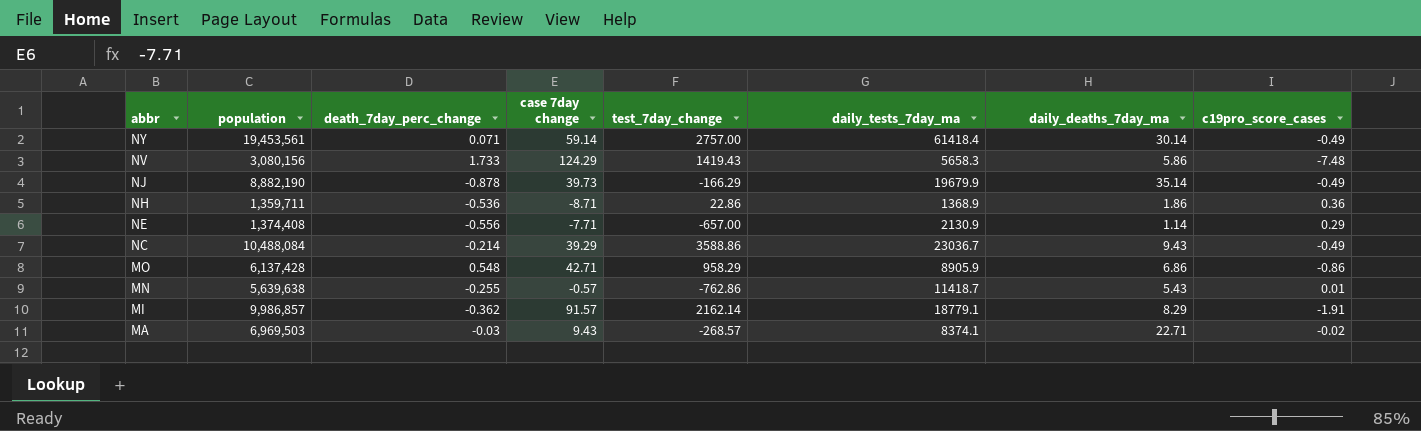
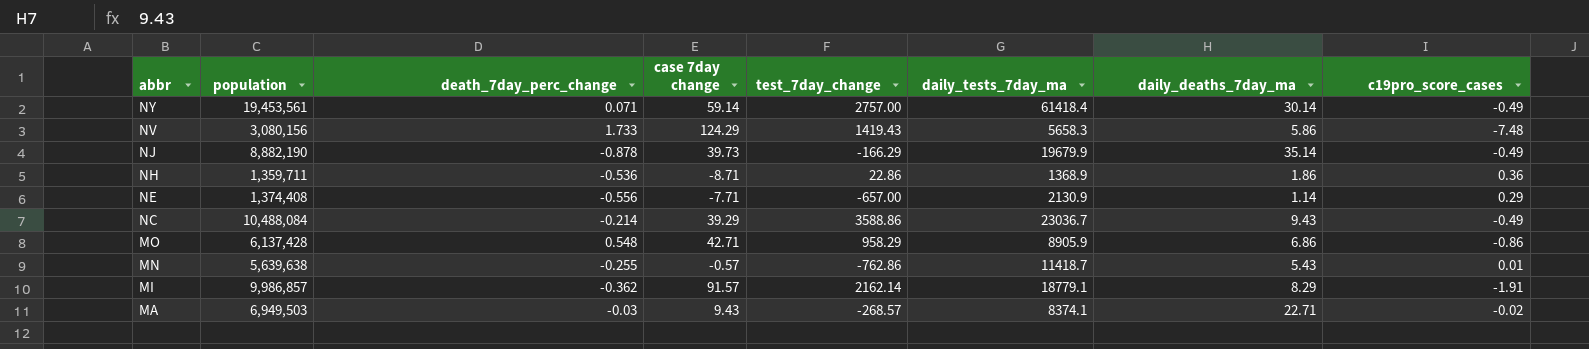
MA | population: 6,969,503 -> 6,949,503

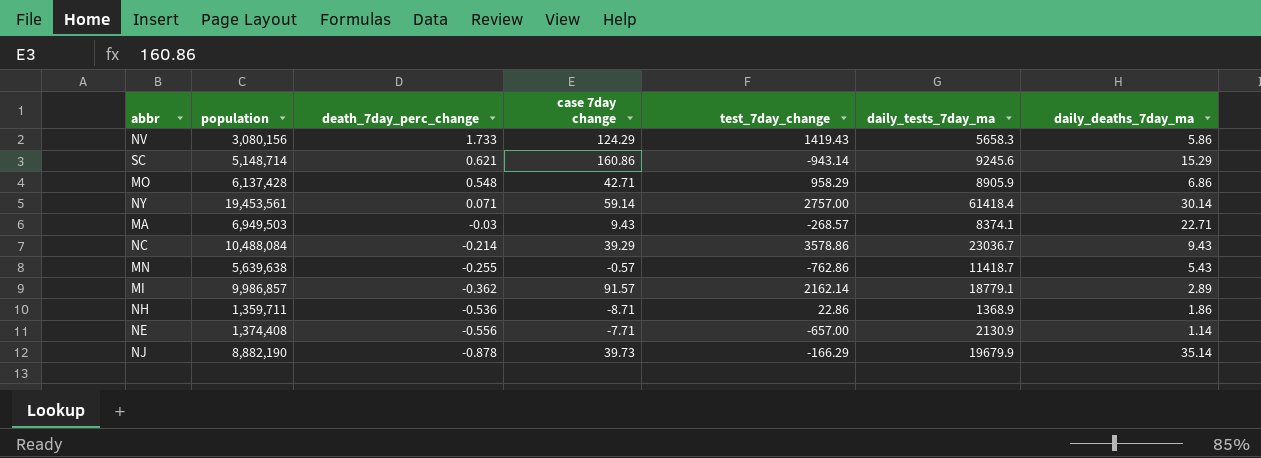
row order: abbr descending -> death_7day_perc_change descending
column c19pro_score_cases | position: 8 -> none
row SC: none -> 5,148,714 | 0.621 | 160.86 | -943.14 | 9245.6 | 15.29
NC | test_7day_change: 3588.86 -> 3578.86
MI | daily_deaths_7day_ma: 8.29 -> 2.89

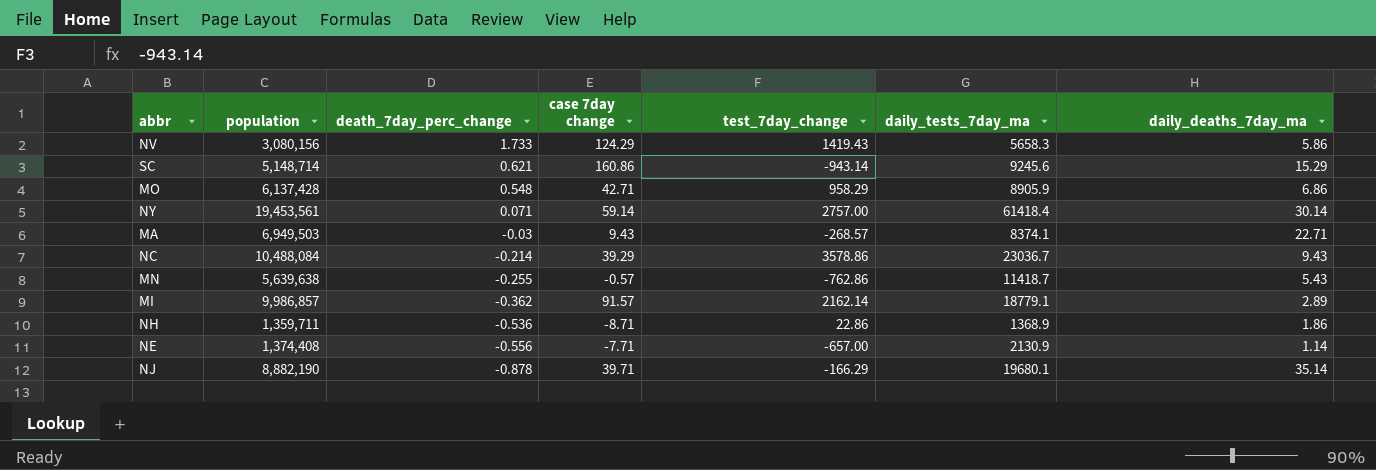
NJ | case 7day change: 39.73 -> 39.71
NJ | daily_tests_7day_ma: 19679.9 -> 19680.1

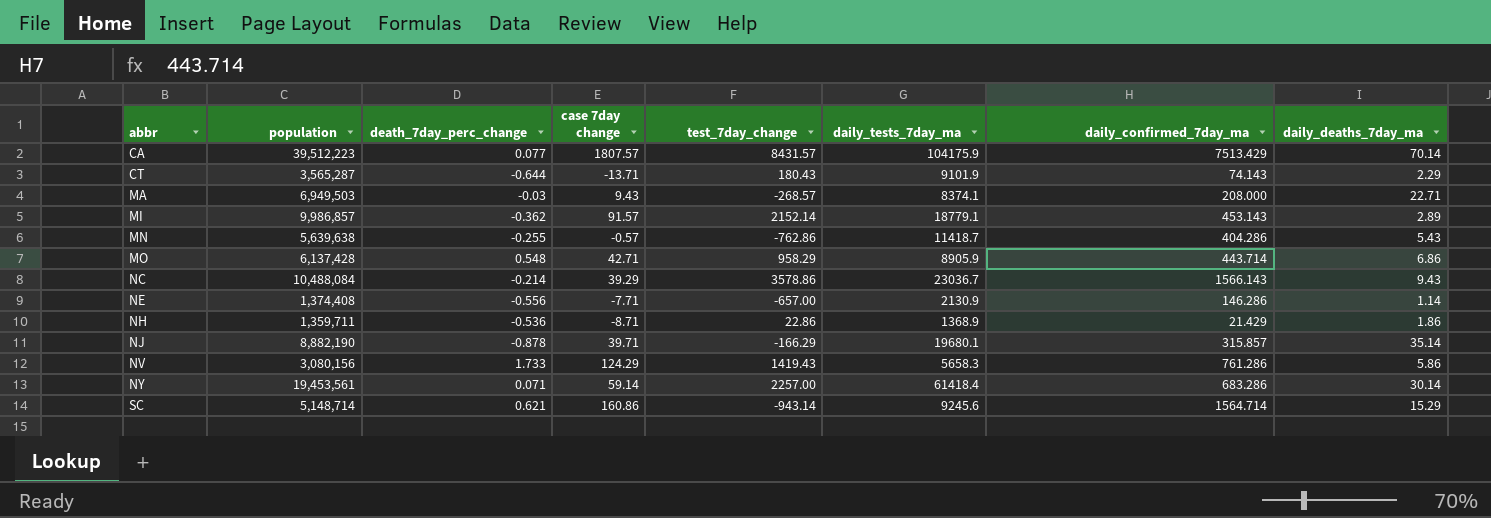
row order: death_7day_perc_change descending -> abbr ascending
column daily_confirmed_7day_ma | position: none -> 7
row CA: none -> 39,512,223 | 0.077 | 1807.57 | 8431.57 | 104175.9 | 7513.429 | 70.14
row CT: none -> 3,565,287 | -0.644 | -13.71 | 180.43 | 9101.9 | 74.143 | 2.29
MI | test_7day_change: 2162.14 -> 2152.14
NY | test_7day_change: 2757.00 -> 2257.00

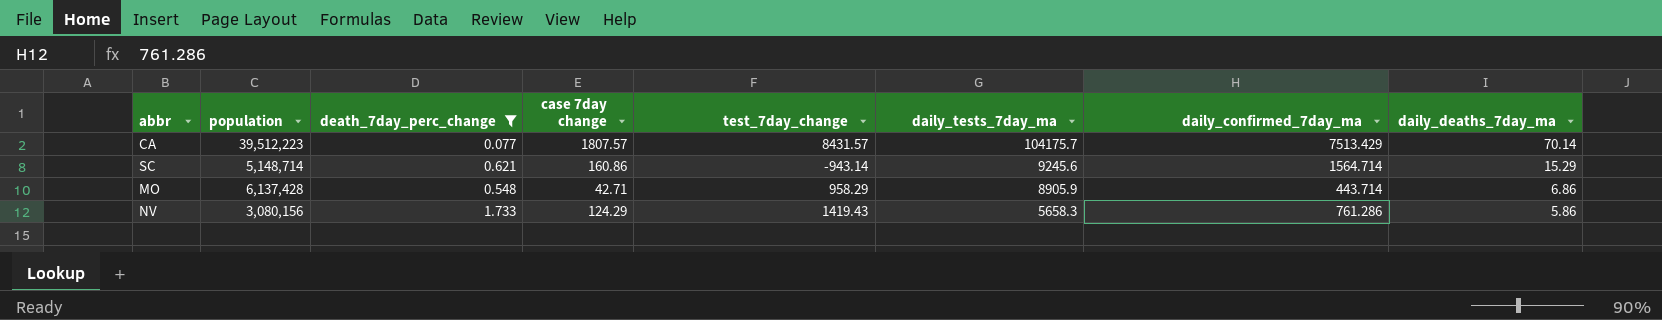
filter: none -> death_7day_perc_change >= 0.077
row order: abbr ascending -> daily_tests_7day_ma descending
CA | daily_tests_7day_ma: 104175.9 -> 104175.7

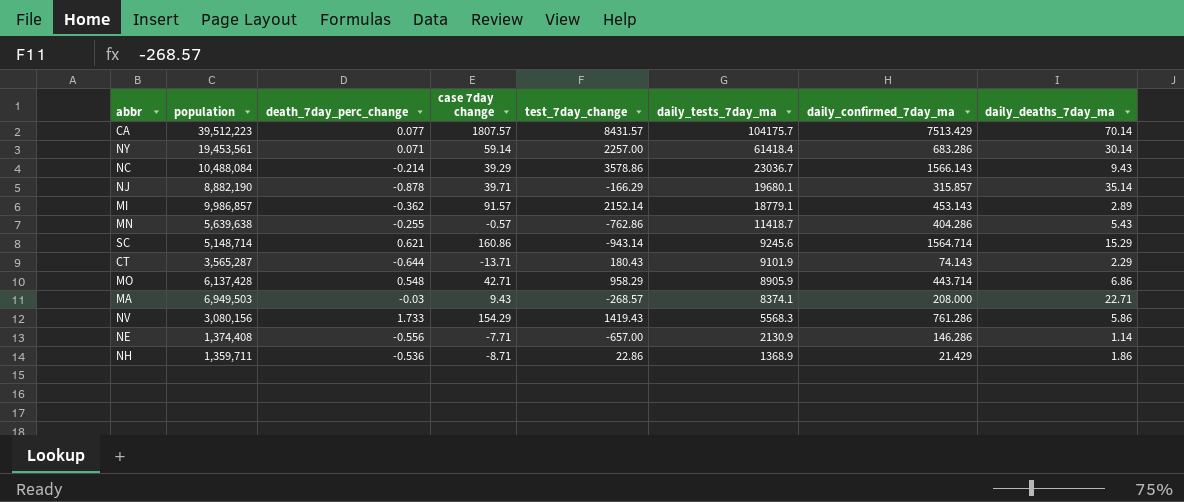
filter: death_7day_perc_change >= 0.077 -> none
NV | case 7day change: 124.29 -> 154.29
NV | daily_tests_7day_ma: 5658.3 -> 5568.3

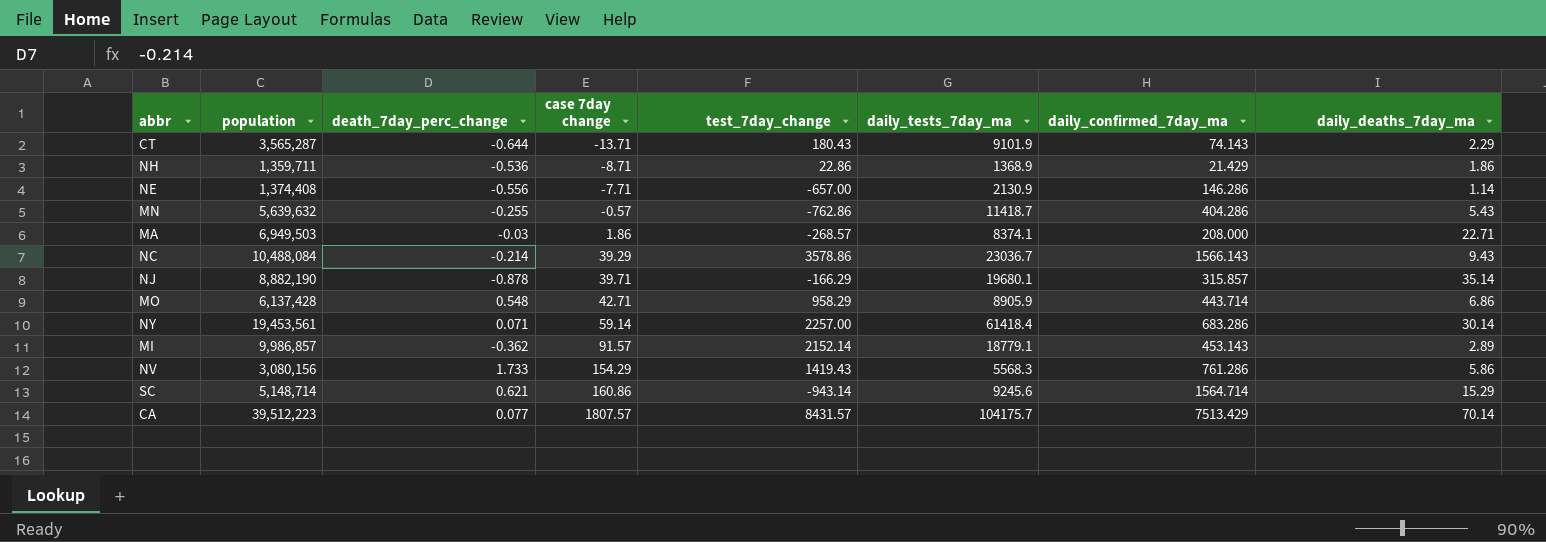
row order: daily_tests_7day_ma descending -> case 7day change ascending
MN | population: 5,639,638 -> 5,639,632
MA | case 7day change: 9.43 -> 1.86

